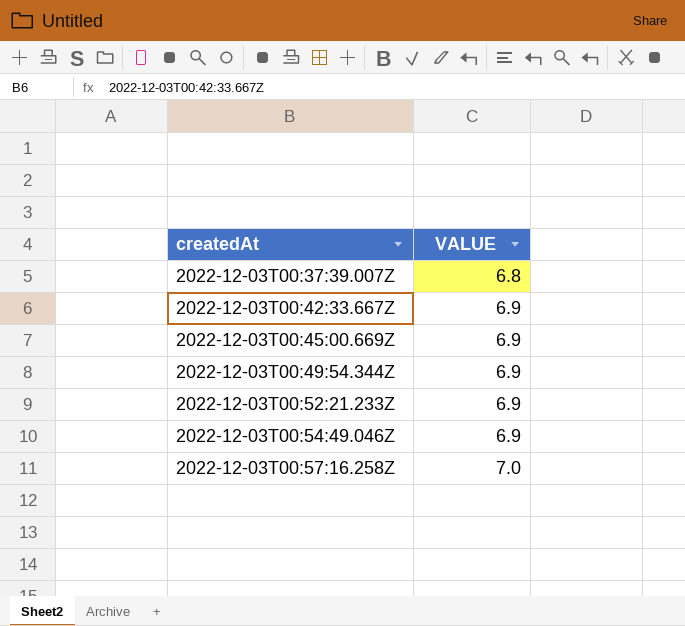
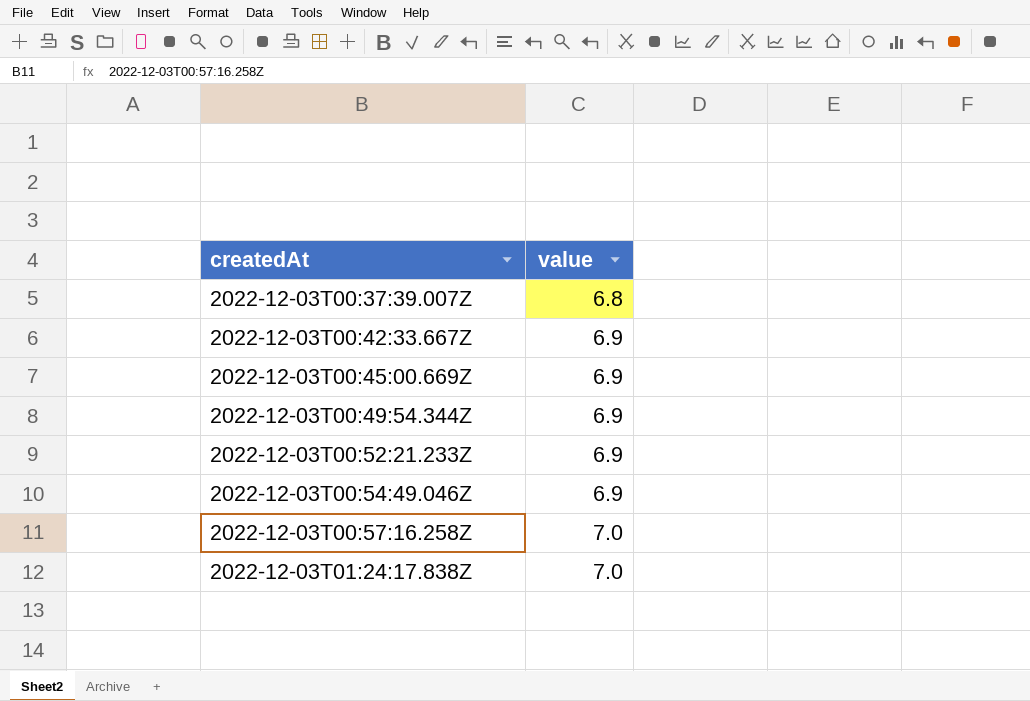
column name: VALUE -> value
row 2022-12-03T01:24:17.838Z: none -> 7.0

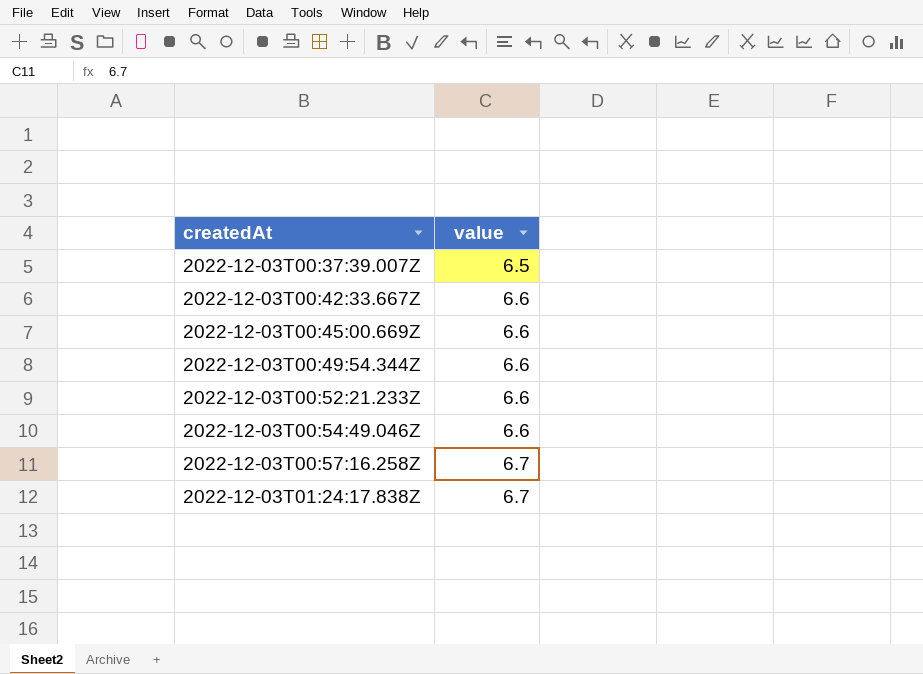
2022-12-03T00:37:39.007Z | value: 6.8 -> 6.5
2022-12-03T00:42:33.667Z | value: 6.9 -> 6.6
2022-12-03T00:45:00.669Z | value: 6.9 -> 6.6
2022-12-03T00:49:54.344Z | value: 6.9 -> 6.6
2022-12-03T00:52:21.233Z | value: 6.9 -> 6.6
2022-12-03T00:54:49.046Z | value: 6.9 -> 6.6
2022-12-03T00:57:16.258Z | value: 7.0 -> 6.7
2022-12-03T01:24:17.838Z | value: 7.0 -> 6.7

